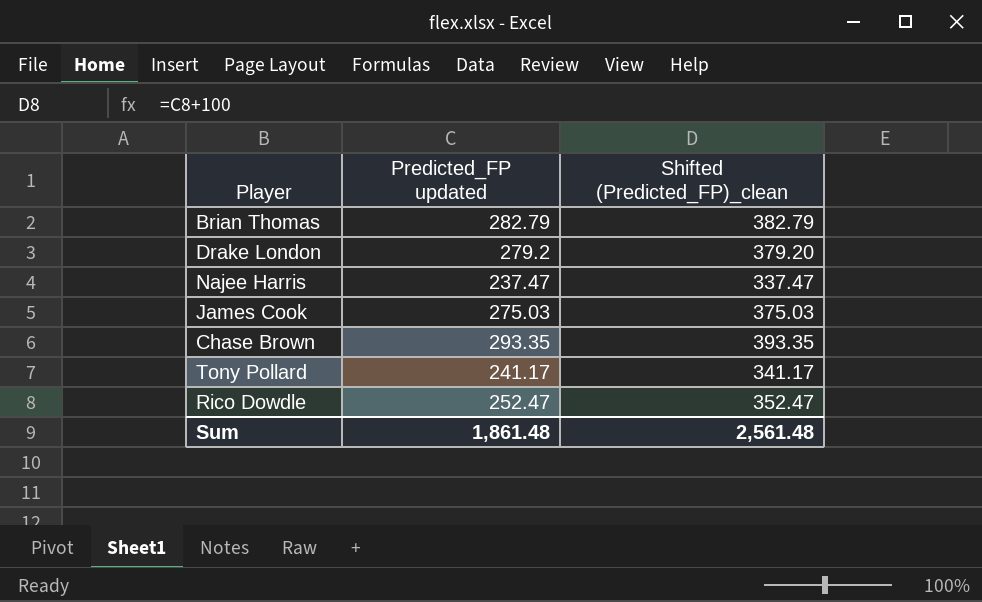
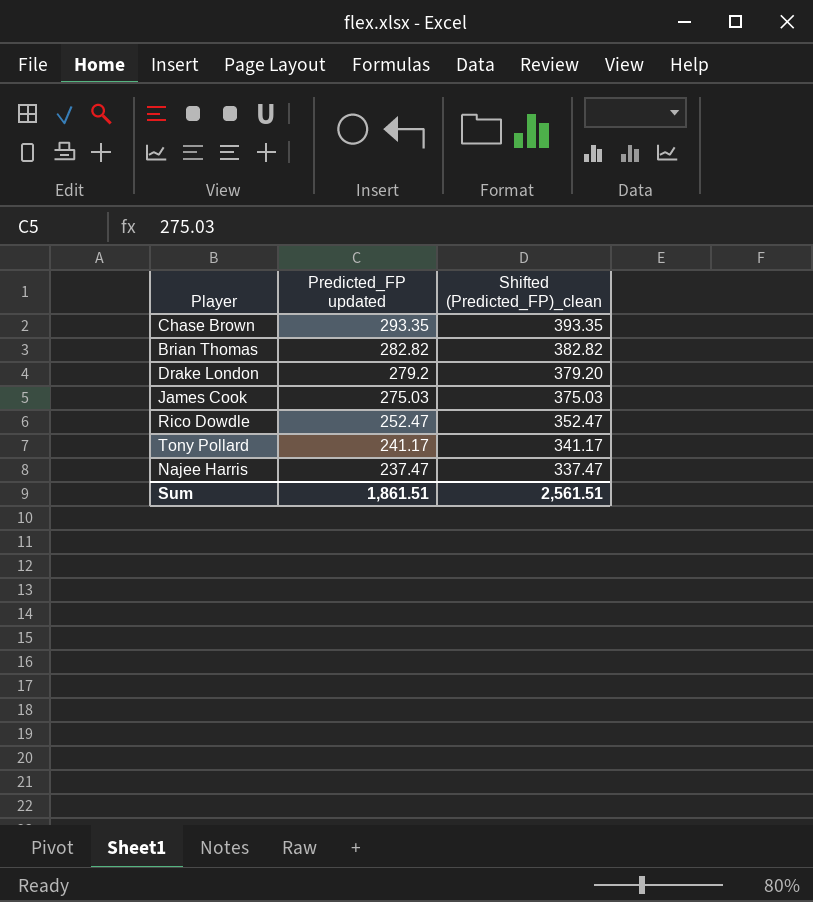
row order: none -> Predicted_FP updated descending
Brian Thomas | Predicted_FP updated: 282.79 -> 282.82
Brian Thomas | Shifted (Predicted_FP)_clean: 382.79 -> 382.82
Sum | Predicted_FP updated: 1,861.48 -> 1,861.51
Sum | Shifted (Predicted_FP)_clean: 2,561.48 -> 2,561.51

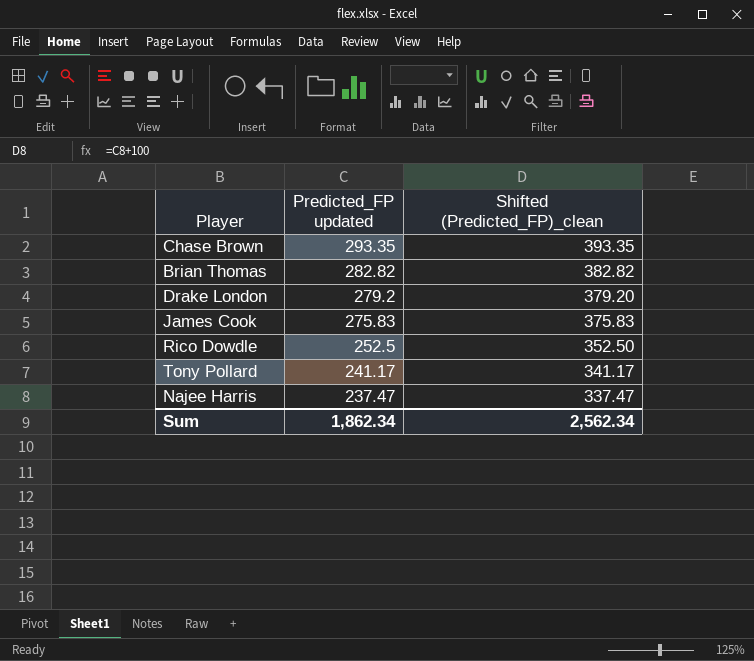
James Cook | Predicted_FP updated: 275.03 -> 275.83
James Cook | Shifted (Predicted_FP)_clean: 375.03 -> 375.83
Rico Dowdle | Predicted_FP updated: 252.47 -> 252.5
Rico Dowdle | Shifted (Predicted_FP)_clean: 352.47 -> 352.50
Sum | Predicted_FP updated: 1,861.51 -> 1,862.34
Sum | Shifted (Predicted_FP)_clean: 2,561.51 -> 2,562.34

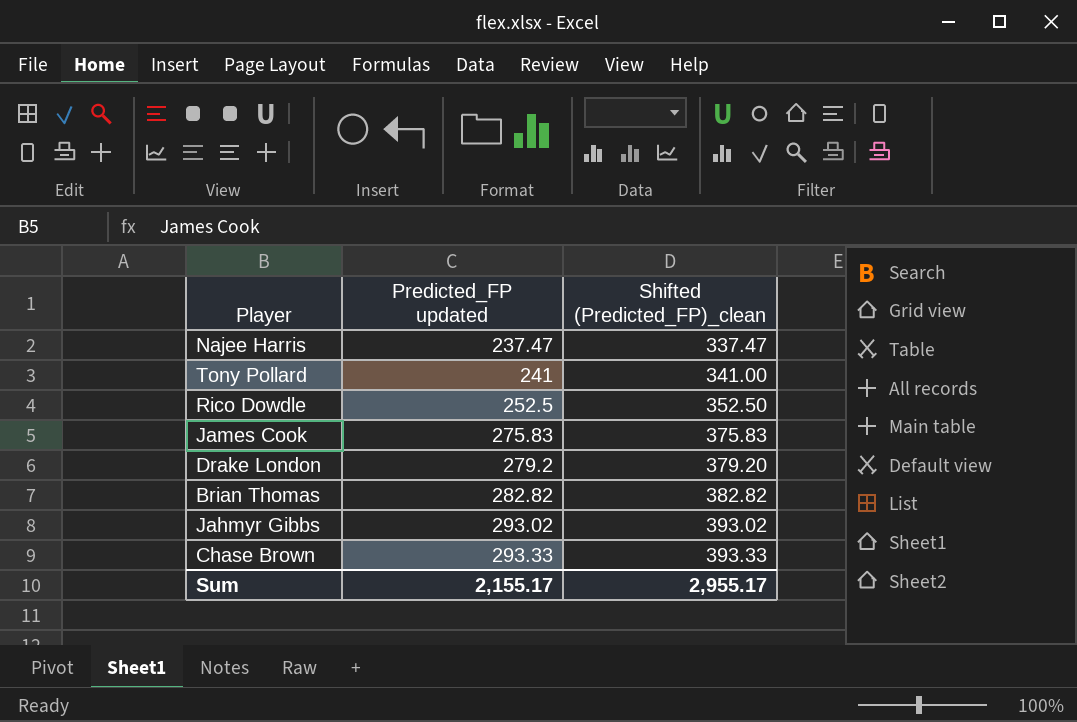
row order: Predicted_FP updated descending -> Predicted_FP updated ascending
Tony Pollard | Predicted_FP updated: 241.17 -> 241
Tony Pollard | Shifted (Predicted_FP)_clean: 341.17 -> 341.00
row Jahmyr Gibbs: none -> 293.02 | 393.02
Chase Brown | Predicted_FP updated: 293.35 -> 293.33
Chase Brown | Shifted (Predicted_FP)_clean: 393.35 -> 393.33
Sum | Predicted_FP updated: 1,862.34 -> 2,155.17
Sum | Shifted (Predicted_FP)_clean: 2,562.34 -> 2,955.17

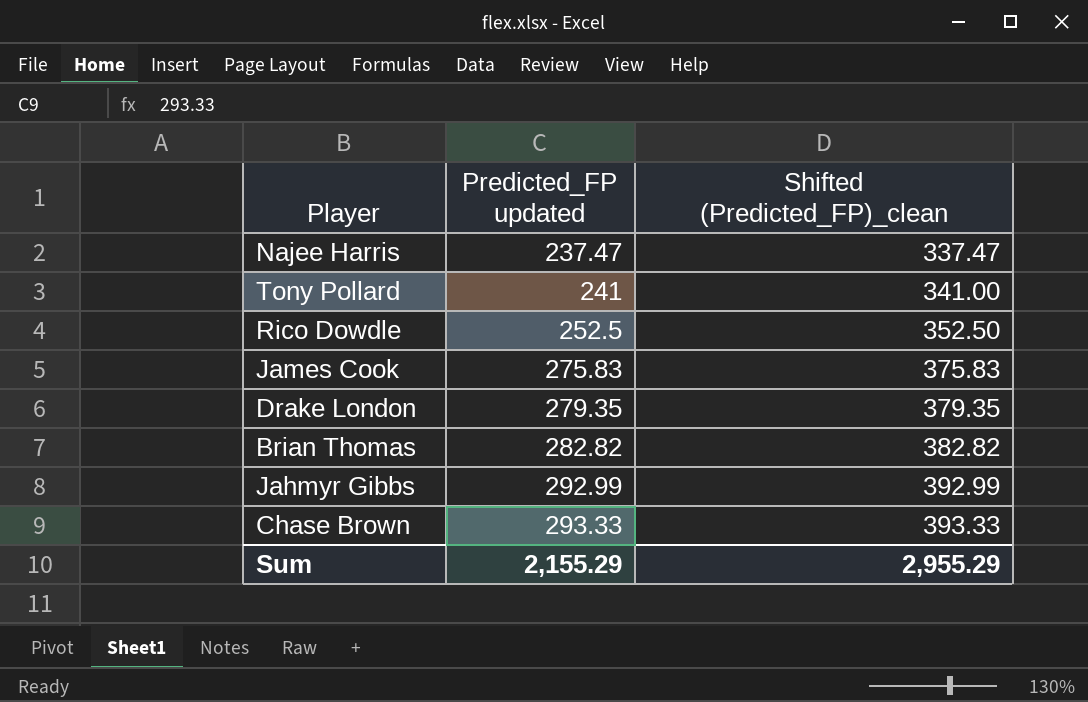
Drake London | Predicted_FP updated: 279.2 -> 279.35
Drake London | Shifted (Predicted_FP)_clean: 379.20 -> 379.35
Jahmyr Gibbs | Predicted_FP updated: 293.02 -> 292.99
Jahmyr Gibbs | Shifted (Predicted_FP)_clean: 393.02 -> 392.99
Sum | Predicted_FP updated: 2,155.17 -> 2,155.29
Sum | Shifted (Predicted_FP)_clean: 2,955.17 -> 2,955.29

